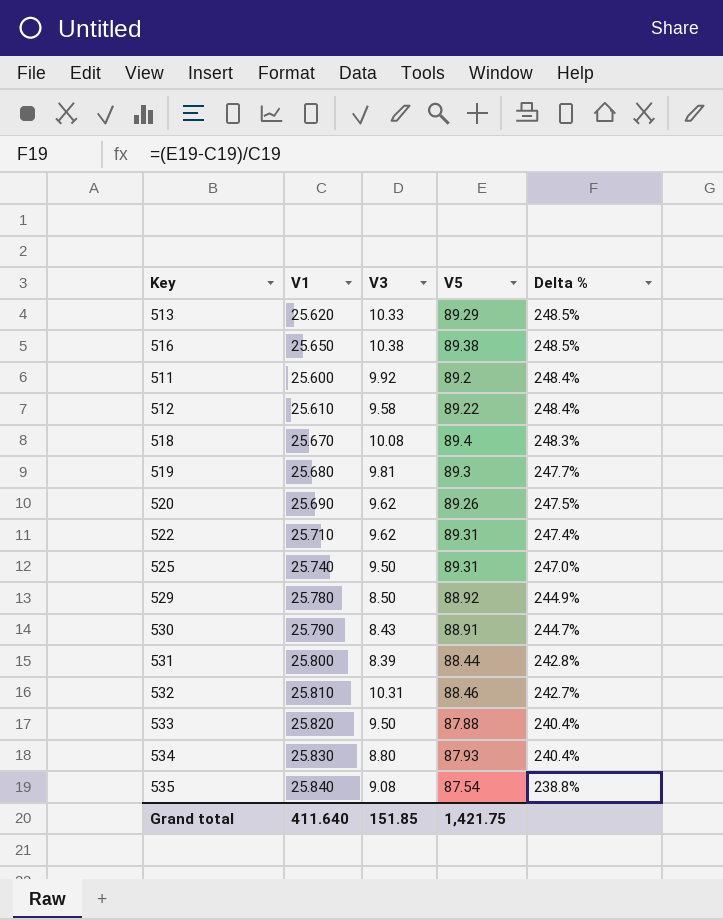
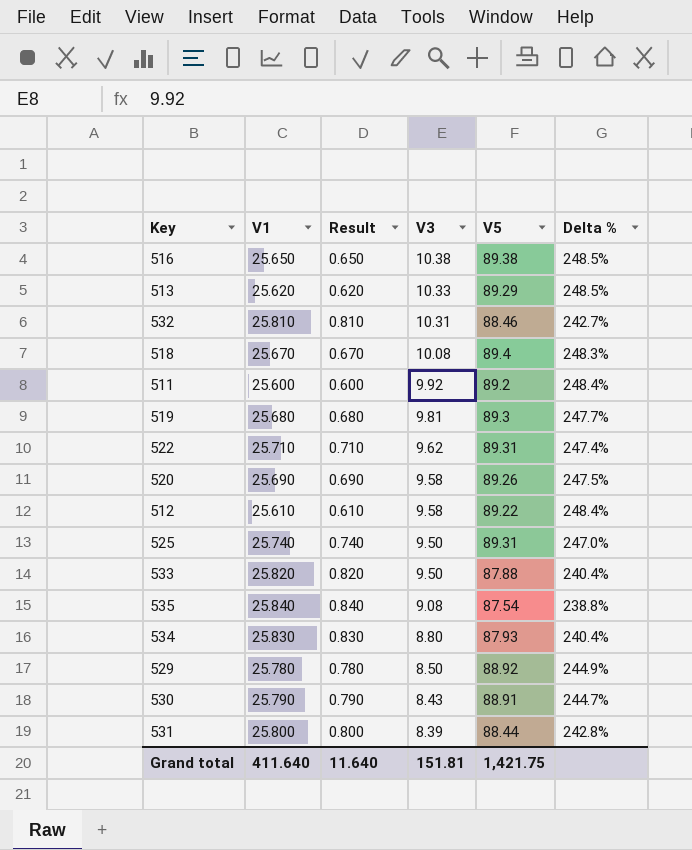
row order: Delta % descending -> V3 descending
column Result | formula: none -> [V1] - 25
520 | V3: 9.62 -> 9.58
Grand total | V3: 151.85 -> 151.81

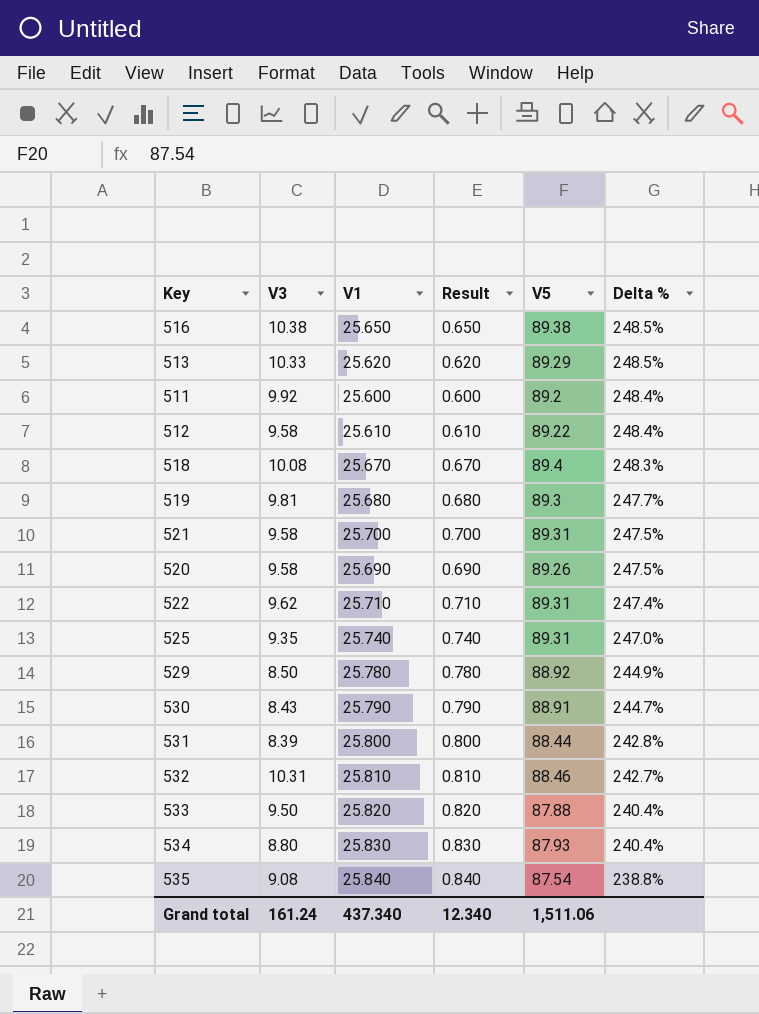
row order: V3 descending -> Delta % descending
column V3 | position: 4 -> 2
row 521: none -> 9.58 | 25.700 | 0.700 | 89.31 | 247.5%
525 | V3: 9.50 -> 9.35
Grand total | V3: 151.81 -> 161.24
Grand total | V1: 411.640 -> 437.340
Grand total | Result: 11.640 -> 12.340
Grand total | V5: 1,421.75 -> 1,511.06

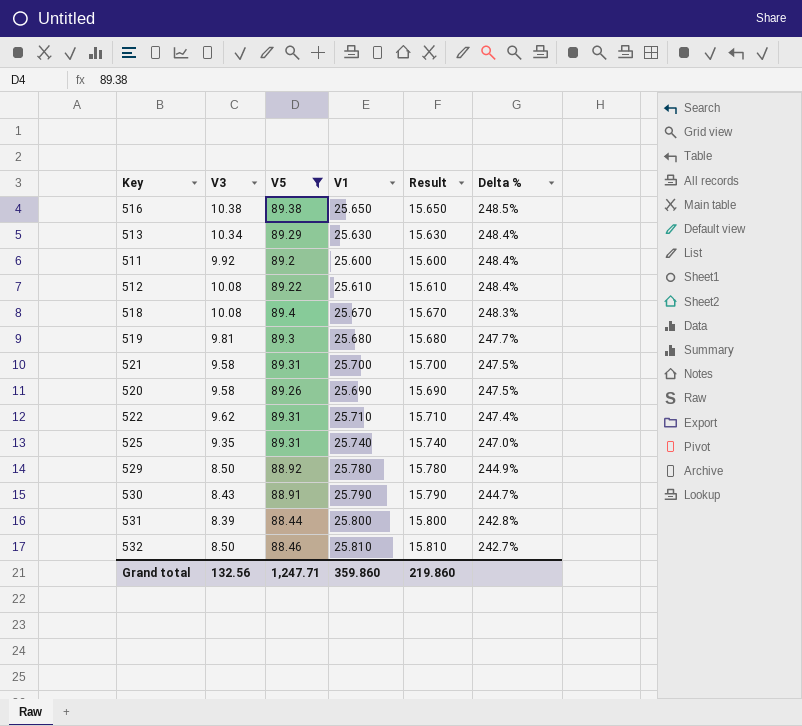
filter: none -> V5 >= 88.44
column V5 | position: 5 -> 3
column Result | formula: [V1] - 25 -> [V1] - 10
513 | V3: 10.33 -> 10.34
513 | V1: 25.620 -> 25.630
513 | Delta %: 248.5% -> 248.4%
512 | V3: 9.58 -> 10.08
532 | V3: 10.31 -> 8.50
Grand total | V3: 161.24 -> 132.56
Grand total | V5: 1,511.06 -> 1,247.71
Grand total | V1: 437.340 -> 359.860
Grand total | Result: 12.340 -> 219.860

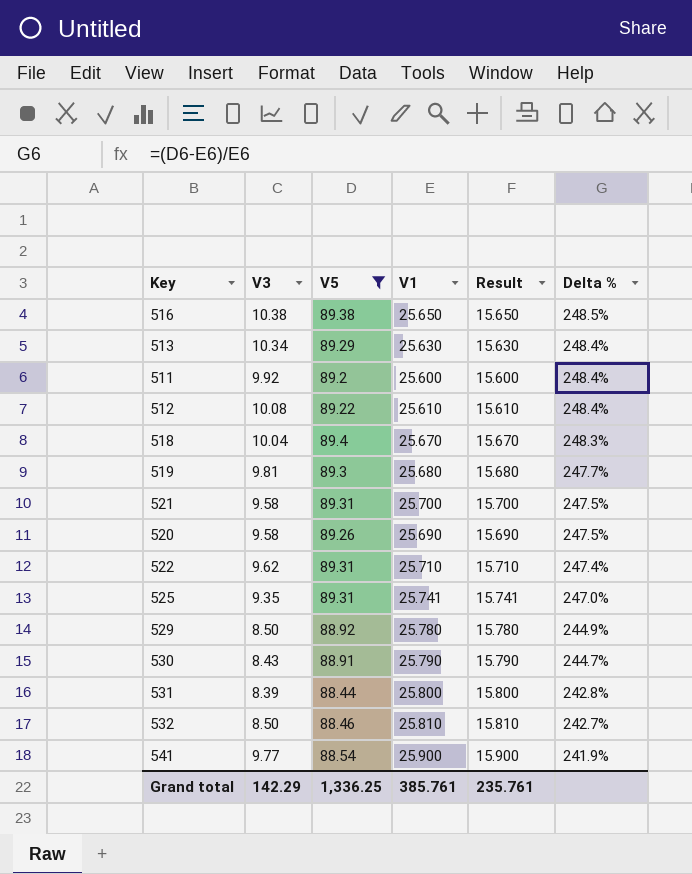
518 | V3: 10.08 -> 10.04
525 | V1: 25.740 -> 25.741
525 | Result: 15.740 -> 15.741
row 541: none -> 9.77 | 88.54 | 25.900 | 15.900 | 241.9%
Grand total | V3: 132.56 -> 142.29
Grand total | V5: 1,247.71 -> 1,336.25
Grand total | V1: 359.860 -> 385.761
Grand total | Result: 219.860 -> 235.761

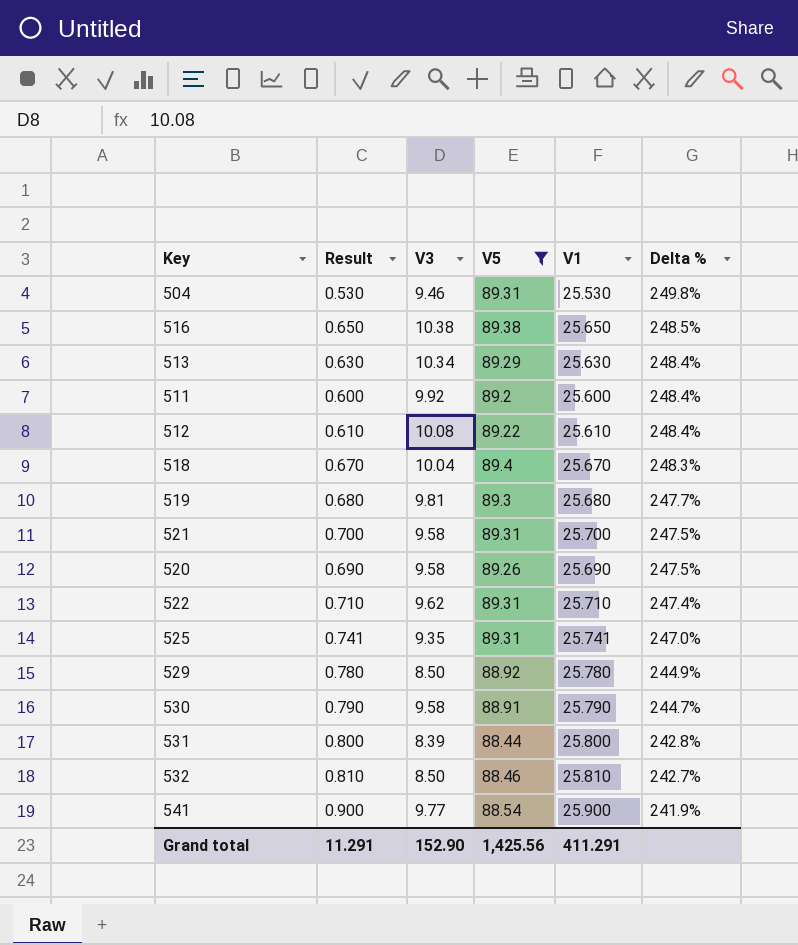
column Result | formula: [V1] - 10 -> [V1] - 25
column Result | position: 5 -> 2
row 504: none -> 0.530 | 9.46 | 89.31 | 25.530 | 249.8%
530 | V3: 8.43 -> 9.58
Grand total | Result: 235.761 -> 11.291
Grand total | V3: 142.29 -> 152.90
Grand total | V5: 1,336.25 -> 1,425.56
Grand total | V1: 385.761 -> 411.291

